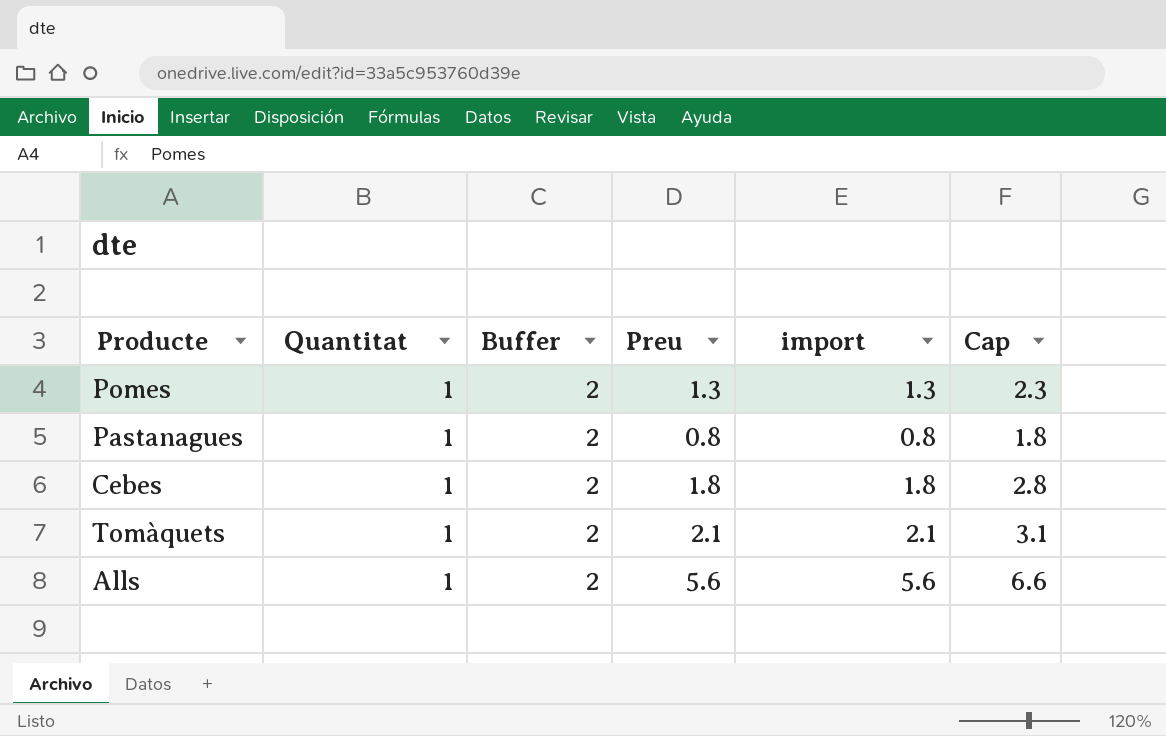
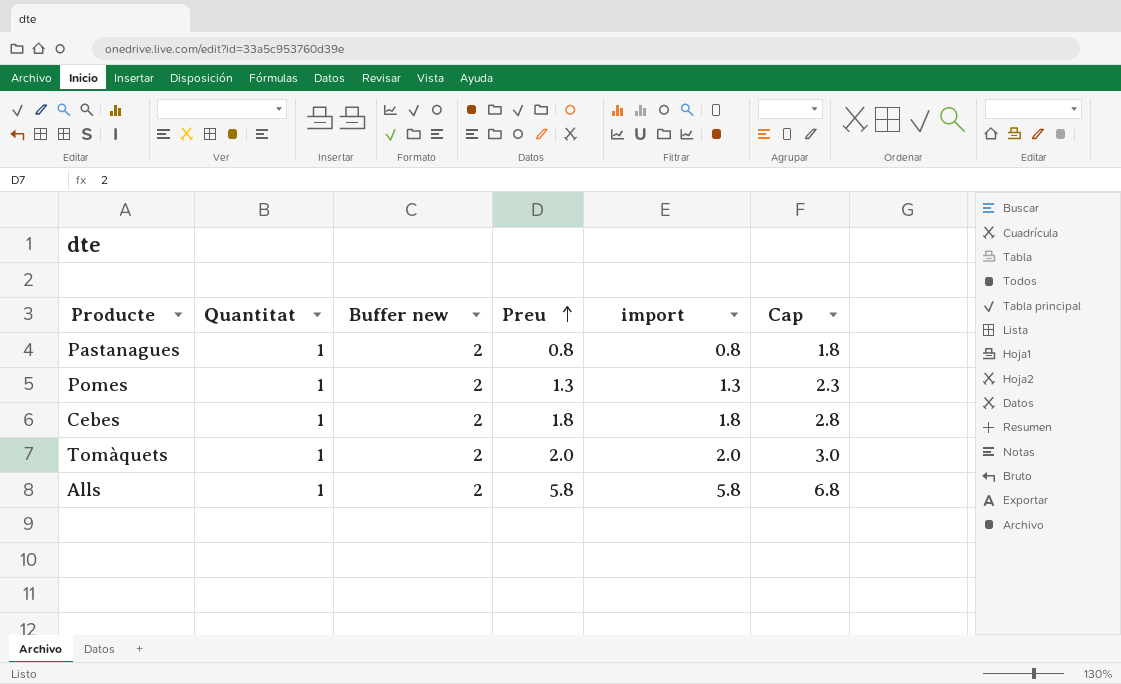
row order: none -> Preu ascending
column name: Buffer -> Buffer new
Tomàquets | Preu: 2.1 -> 2.0
Tomàquets | import: 2.1 -> 2.0
Tomàquets | Cap: 3.1 -> 3.0
Alls | Preu: 5.6 -> 5.8
Alls | import: 5.6 -> 5.8
Alls | Cap: 6.6 -> 6.8

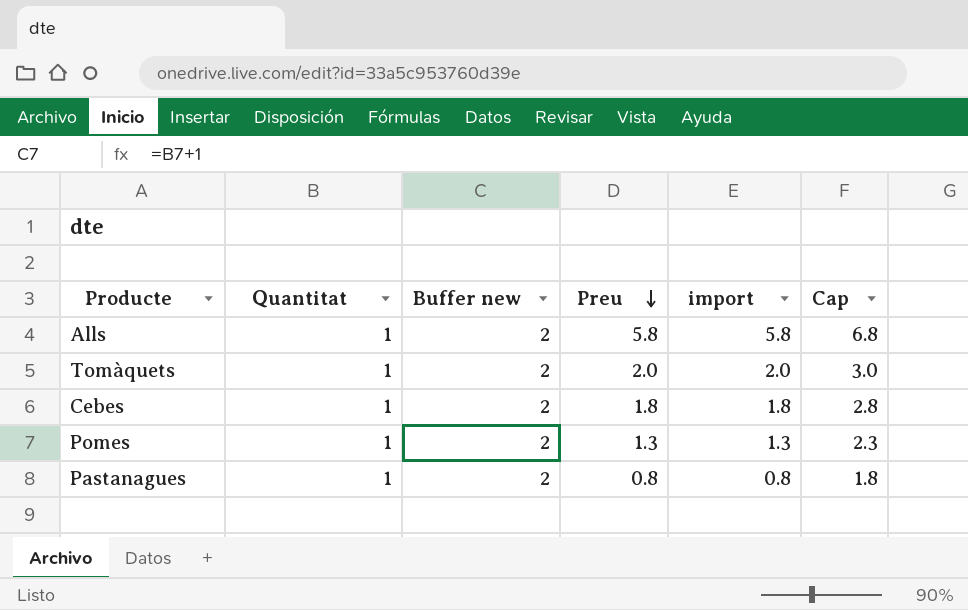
row order: Preu ascending -> Preu descending

